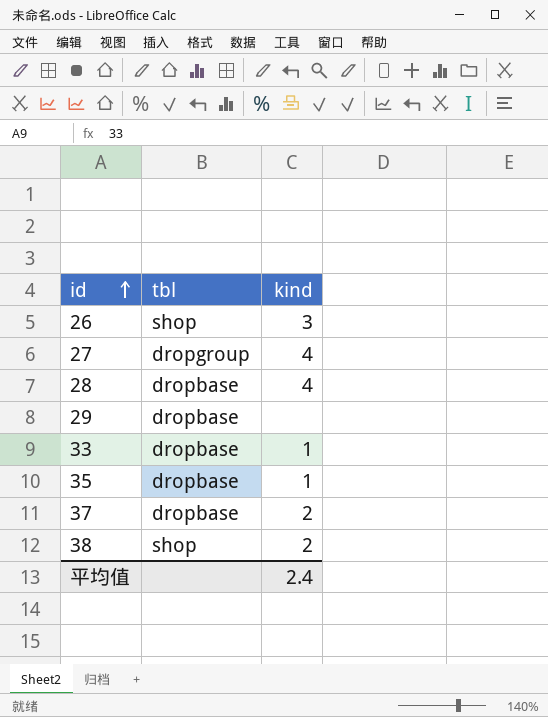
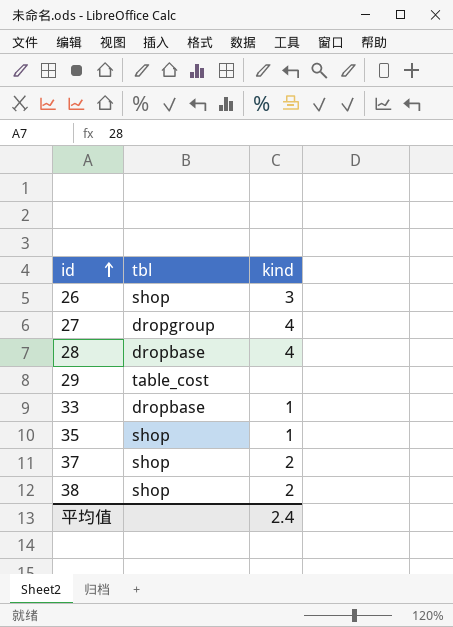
29 | tbl: dropbase -> table_cost
35 | tbl: dropbase -> shop
37 | tbl: dropbase -> shop

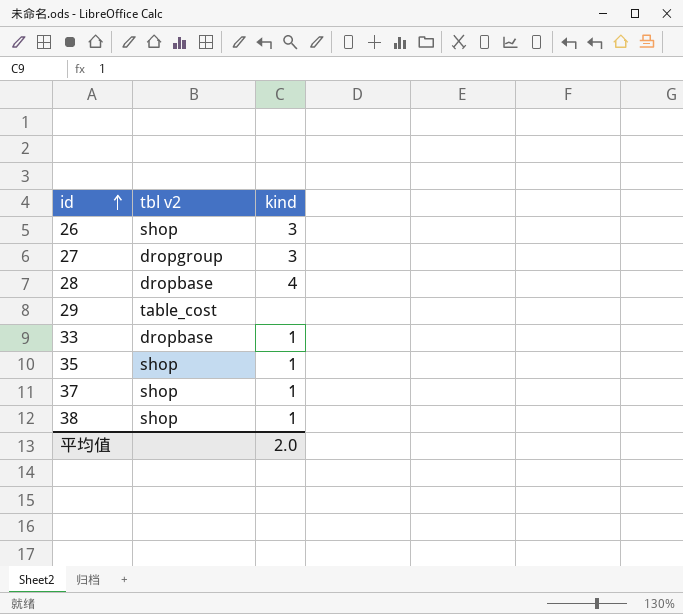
column name: tbl -> tbl v2
27 | kind: 4 -> 3
37 | kind: 2 -> 1
38 | kind: 2 -> 1
平均值 | kind: 2.4 -> 2.0

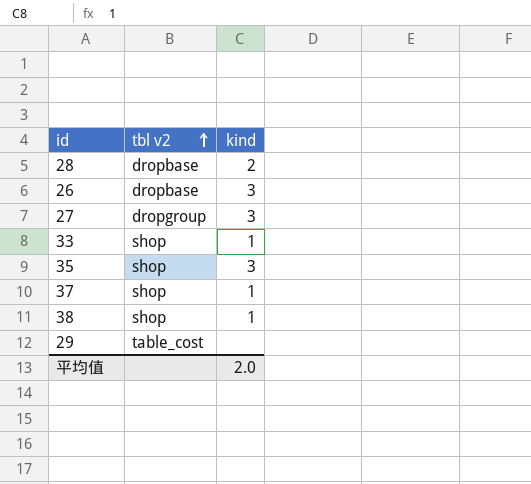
row order: id ascending -> tbl v2 ascending
28 | kind: 4 -> 2
26 | tbl v2: shop -> dropbase
33 | tbl v2: dropbase -> shop
35 | kind: 1 -> 3

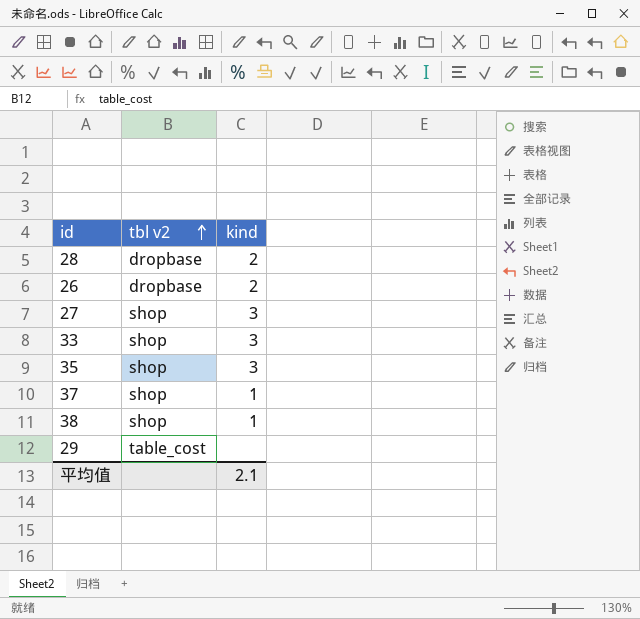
26 | kind: 3 -> 2
27 | tbl v2: dropgroup -> shop
33 | kind: 1 -> 3
平均值 | kind: 2.0 -> 2.1

